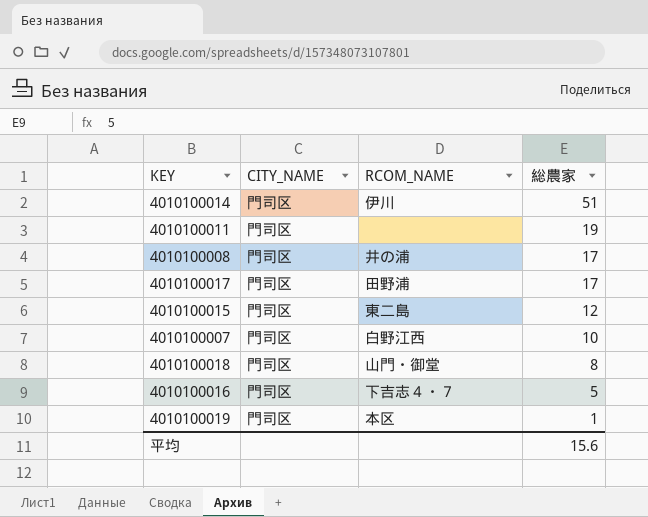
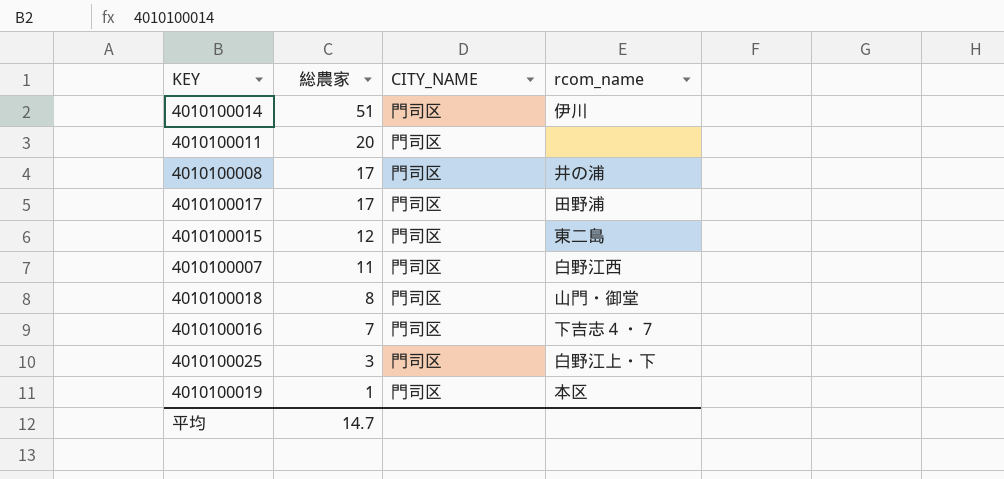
column 総農家 | position: 4 -> 2
column name: RCOM_NAME -> rcom_name
4010100011 | 総農家: 19 -> 20
4010100007 | 総農家: 10 -> 11
4010100016 | 総農家: 5 -> 7
row 4010100025: none -> 3 | 門司区 | 白野江上・下
平均 | 総農家: 15.6 -> 14.7

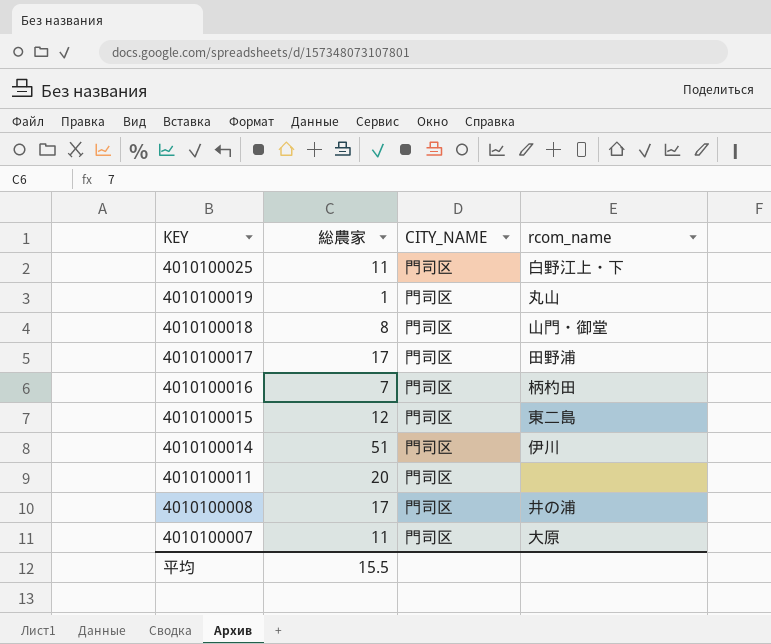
row order: 総農家 descending -> KEY descending
4010100025 | 総農家: 3 -> 11
4010100019 | rcom_name: 本区 -> 丸山
4010100016 | rcom_name: 下吉志４・７ -> 柄杓田
4010100007 | rcom_name: 白野江西 -> 大原
平均 | 総農家: 14.7 -> 15.5

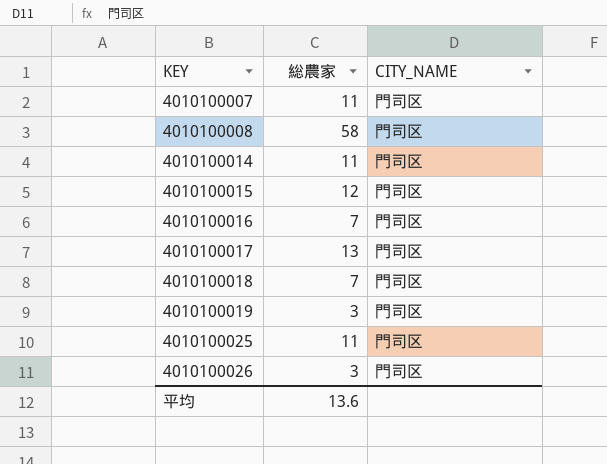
row order: KEY descending -> KEY ascending
column rcom_name | position: 4 -> none
row 4010100011: 20 | 門司区 | none -> none
4010100008 | 総農家: 17 -> 58
4010100014 | 総農家: 51 -> 11
4010100017 | 総農家: 17 -> 13
4010100018 | 総農家: 8 -> 7
4010100019 | 総農家: 1 -> 3
row 4010100026: none -> 3 | 門司区
平均 | 総農家: 15.5 -> 13.6

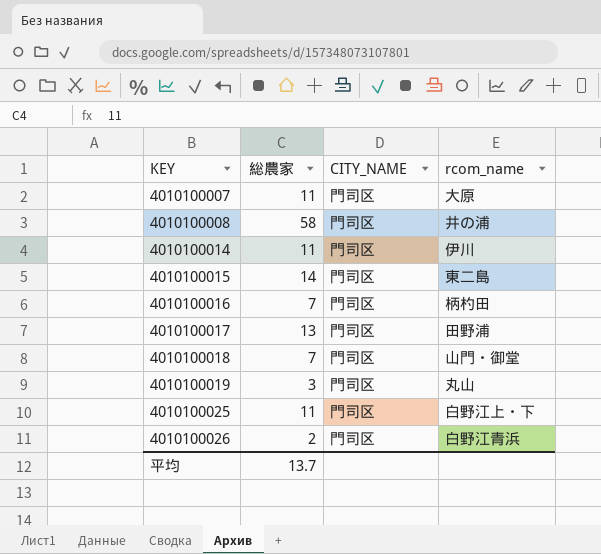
column rcom_name | position: none -> 4
4010100015 | 総農家: 12 -> 14
4010100026 | 総農家: 3 -> 2
平均 | 総農家: 13.6 -> 13.7

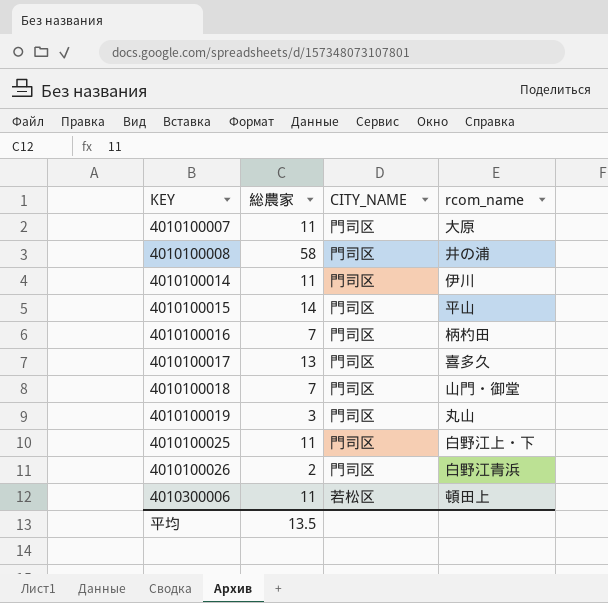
4010100015 | rcom_name: 東二島 -> 平山
4010100017 | rcom_name: 田野浦 -> 喜多久
row 4010300006: none -> 11 | 若松区 | 頓田上
平均 | 総農家: 13.7 -> 13.5

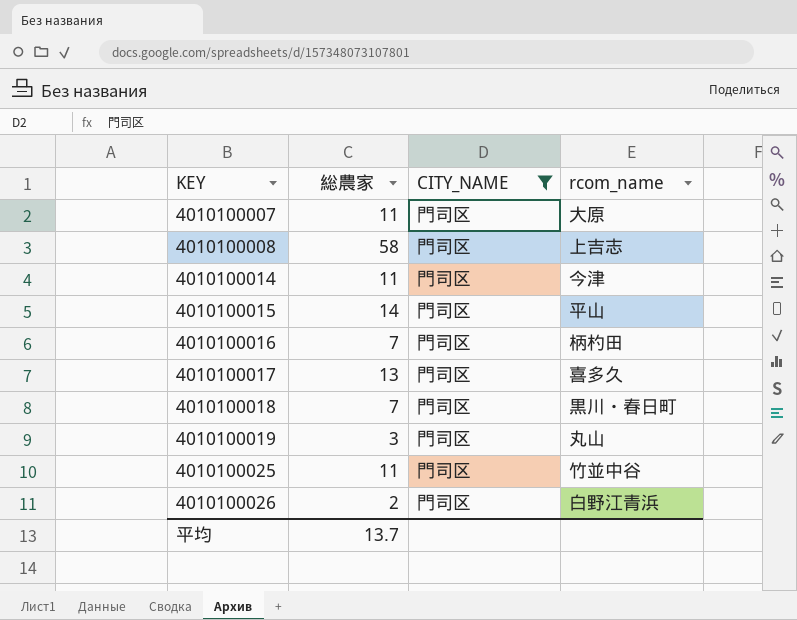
filter: none -> CITY_NAME = 門司区
4010100008 | rcom_name: 井の浦 -> 上吉志
4010100014 | rcom_name: 伊川 -> 今津
4010100018 | rcom_name: 山門・御堂 -> 黒川・春日町
4010100025 | rcom_name: 白野江上・下 -> 竹並中谷
平均 | 総農家: 13.5 -> 13.7

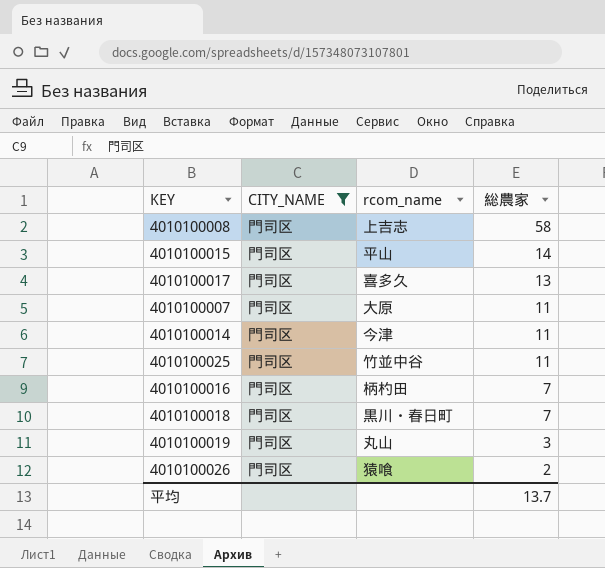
row order: KEY ascending -> 総農家 descending
column 総農家 | position: 2 -> 4
4010100026 | rcom_name: 白野江青浜 -> 猿喰

